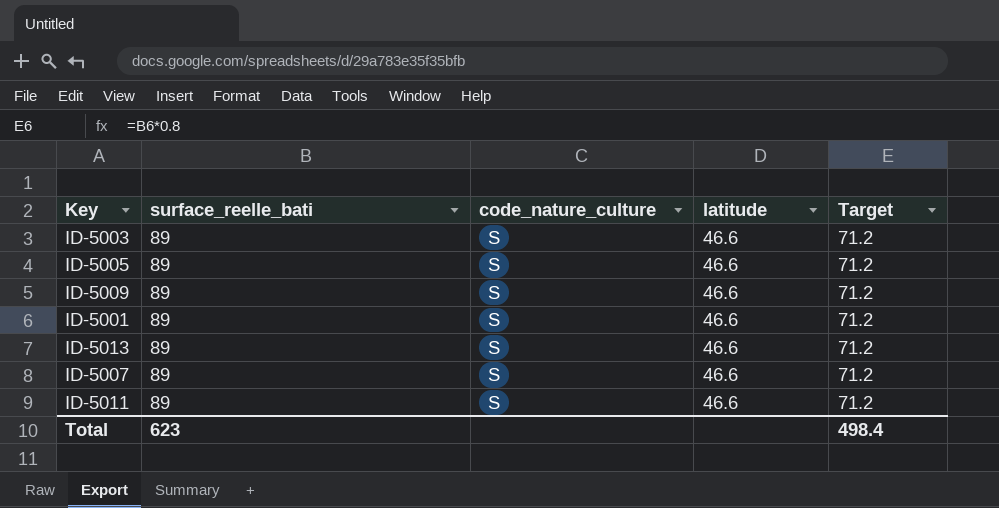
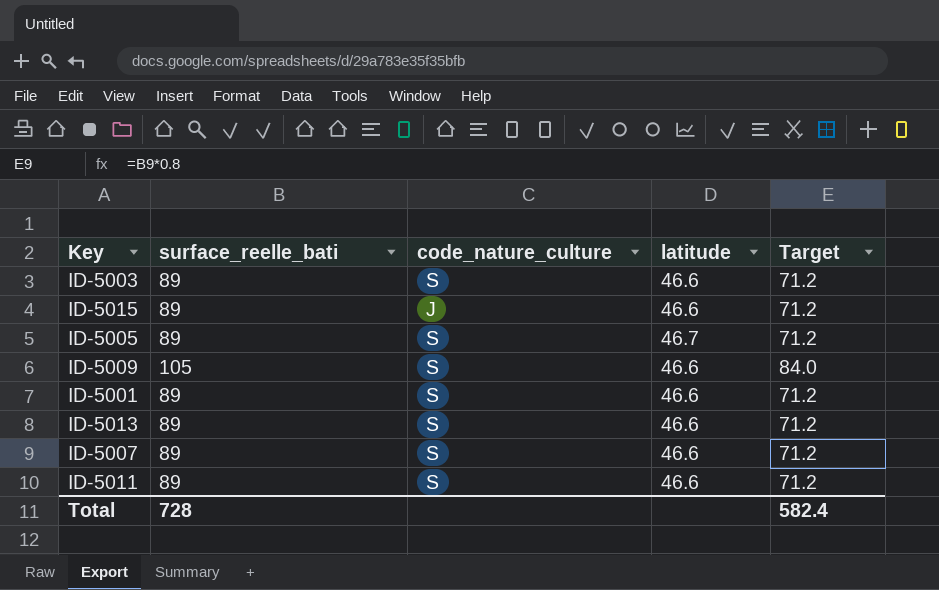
row ID-5015: none -> 89 | J | 46.6 | 71.2
ID-5005 | latitude: 46.6 -> 46.7
ID-5009 | surface_reelle_bati: 89 -> 105
ID-5009 | Target: 71.2 -> 84.0
Total | surface_reelle_bati: 623 -> 728
Total | Target: 498.4 -> 582.4

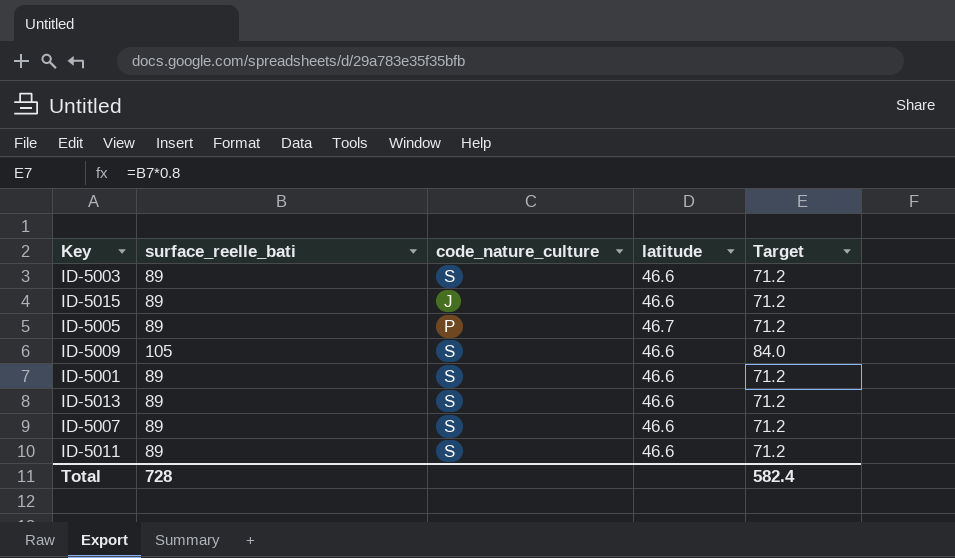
ID-5005 | code_nature_culture: S -> P

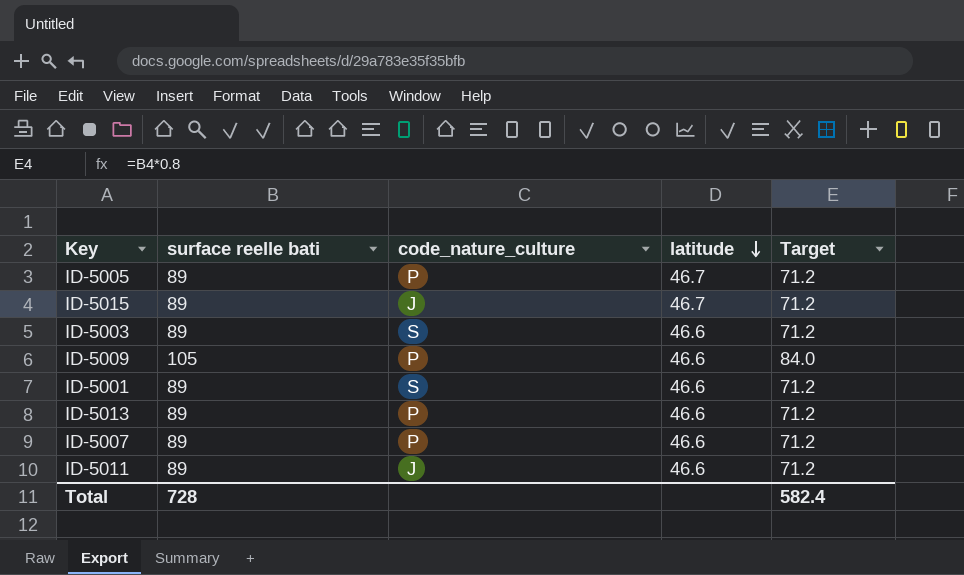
row order: none -> latitude descending
column name: surface_reelle_bati -> surface reelle bati
ID-5015 | latitude: 46.6 -> 46.7
ID-5009 | code_nature_culture: S -> P
ID-5013 | code_nature_culture: S -> P
ID-5007 | code_nature_culture: S -> P
ID-5011 | code_nature_culture: S -> J

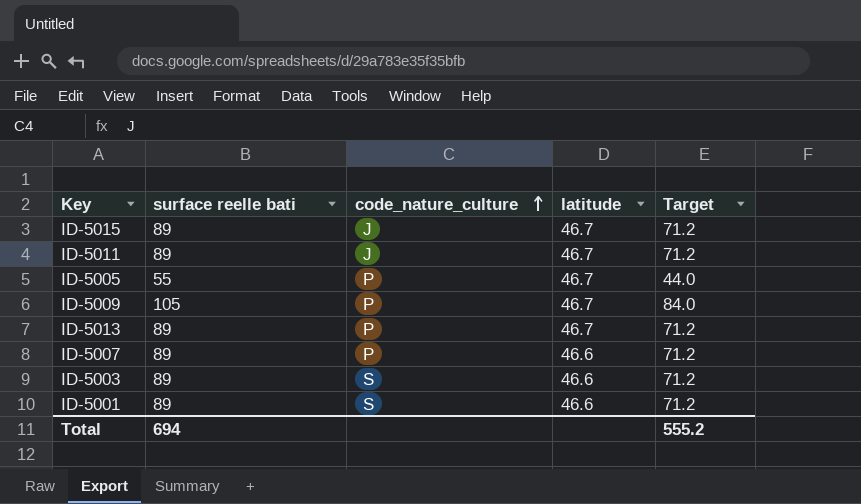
row order: latitude descending -> code_nature_culture ascending
ID-5011 | latitude: 46.6 -> 46.7
ID-5005 | surface reelle bati: 89 -> 55
ID-5005 | Target: 71.2 -> 44.0
ID-5009 | latitude: 46.6 -> 46.7
ID-5013 | latitude: 46.6 -> 46.7
Total | surface reelle bati: 728 -> 694
Total | Target: 582.4 -> 555.2

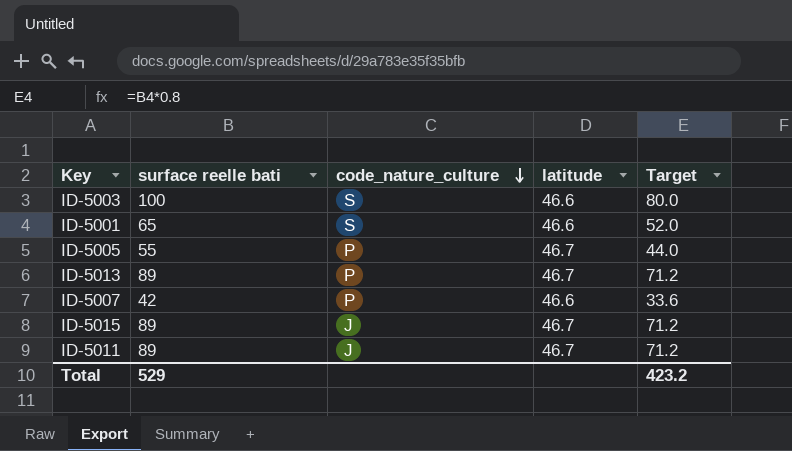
row order: code_nature_culture ascending -> code_nature_culture descending
row ID-5009: 105 | P | 46.7 | 84.0 -> none
ID-5003 | surface reelle bati: 89 -> 100
ID-5003 | Target: 71.2 -> 80.0
ID-5001 | surface reelle bati: 89 -> 65
ID-5001 | Target: 71.2 -> 52.0
ID-5007 | surface reelle bati: 89 -> 42
ID-5007 | Target: 71.2 -> 33.6
Total | surface reelle bati: 694 -> 529
Total | Target: 555.2 -> 423.2

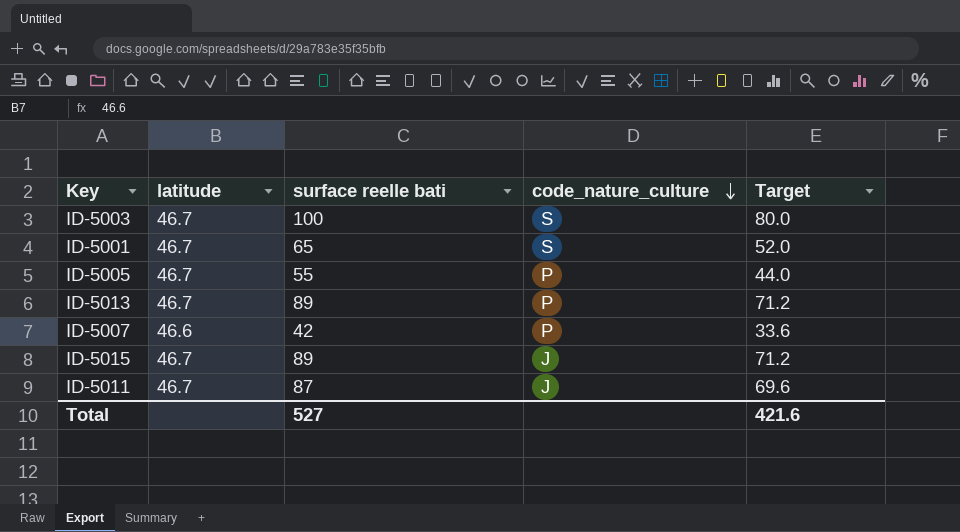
column latitude | position: 4 -> 2
ID-5003 | latitude: 46.6 -> 46.7
ID-5001 | latitude: 46.6 -> 46.7
ID-5011 | surface reelle bati: 89 -> 87
ID-5011 | Target: 71.2 -> 69.6
Total | surface reelle bati: 529 -> 527
Total | Target: 423.2 -> 421.6

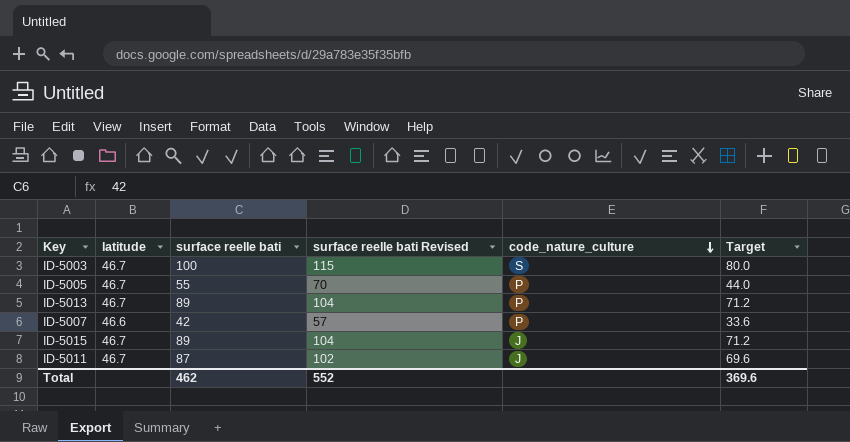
column surface reelle bati Revised | formula: none -> [surface reelle bati] + 15
row ID-5001: 46.7 | 65 | S | 52.0 -> none
Total | surface reelle bati: 527 -> 462
Total | Target: 421.6 -> 369.6

